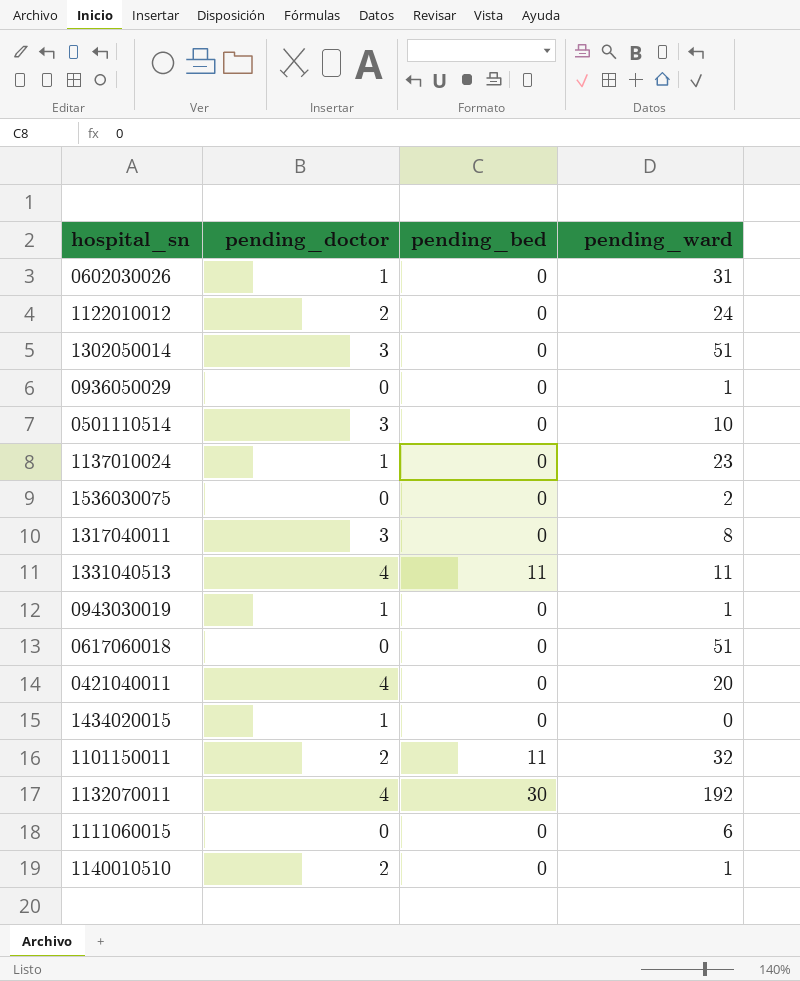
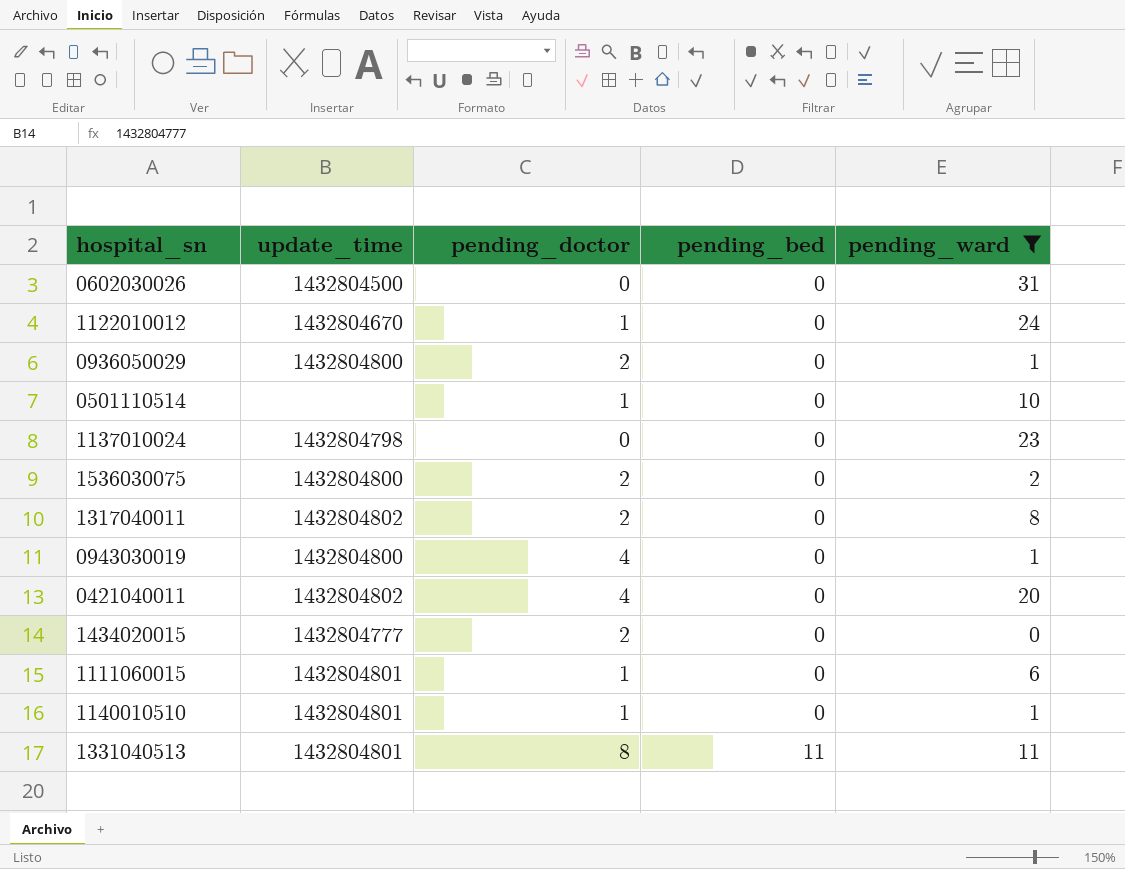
filter: none -> pending_ward <= 31
row order: none -> pending_bed ascending
column update_time | position: none -> 2
0602030026 | pending_doctor: 1 -> 0
1122010012 | pending_doctor: 2 -> 1
0936050029 | pending_doctor: 0 -> 2
0501110514 | pending_doctor: 3 -> 1
1137010024 | pending_doctor: 1 -> 0
1536030075 | pending_doctor: 0 -> 2
1317040011 | pending_doctor: 3 -> 2
0943030019 | pending_doctor: 1 -> 4
1434020015 | pending_doctor: 1 -> 2
1111060015 | pending_doctor: 0 -> 1
1140010510 | pending_doctor: 2 -> 1
1331040513 | pending_doctor: 4 -> 8

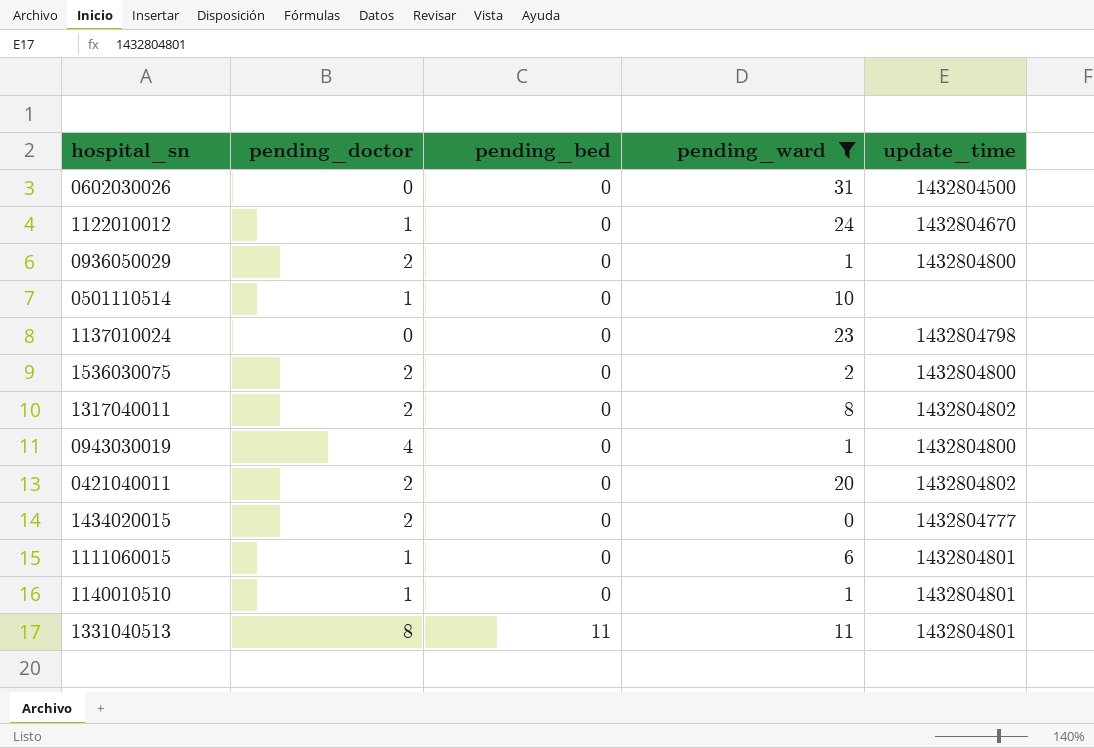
column update_time | position: 2 -> 5
0421040011 | pending_doctor: 4 -> 2

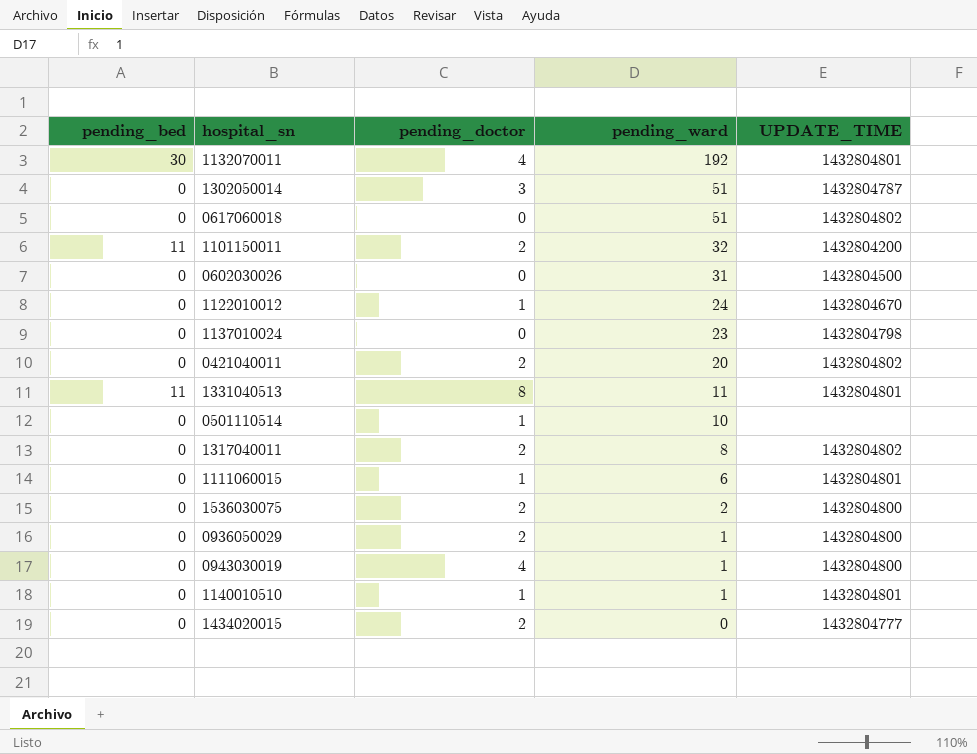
filter: pending_ward <= 31 -> none
row order: pending_bed ascending -> pending_ward descending
column pending_bed | position: 3 -> 1
column name: update_time -> UPDATE_TIME

